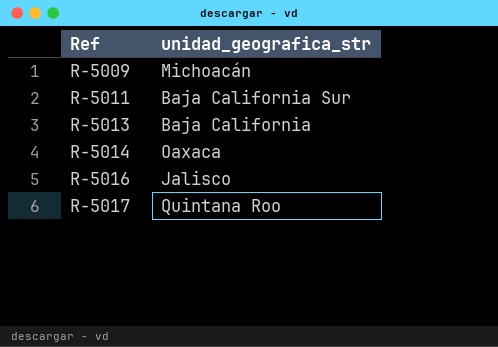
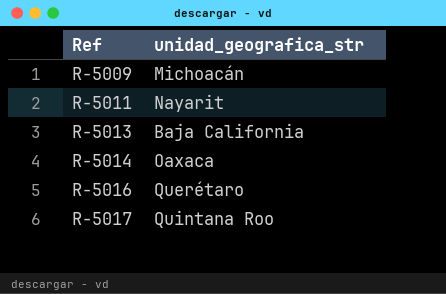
R-5011 | unidad_geografica_str: Baja California Sur -> Nayarit
R-5016 | unidad_geografica_str: Jalisco -> Querétaro

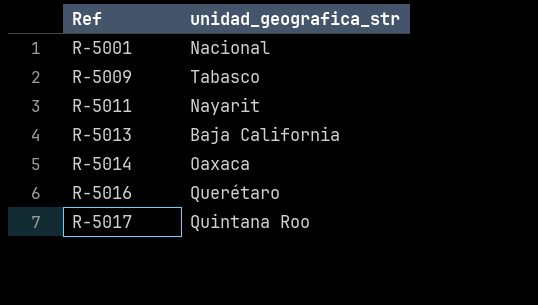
row R-5001: none -> Nacional
R-5009 | unidad_geografica_str: Michoacán -> Tabasco

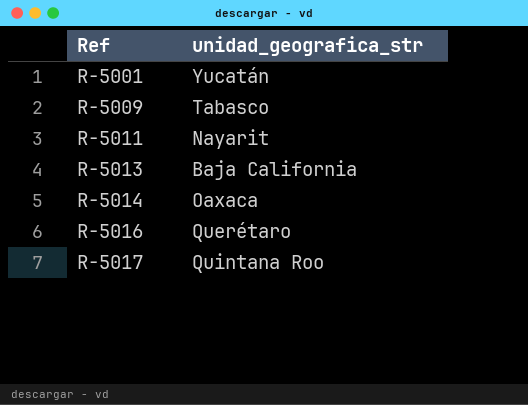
R-5001 | unidad_geografica_str: Nacional -> Yucatán

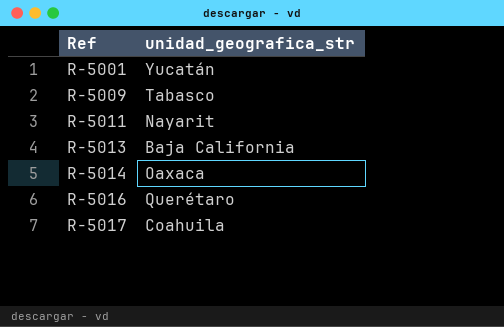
R-5017 | unidad_geografica_str: Quintana Roo -> Coahuila

